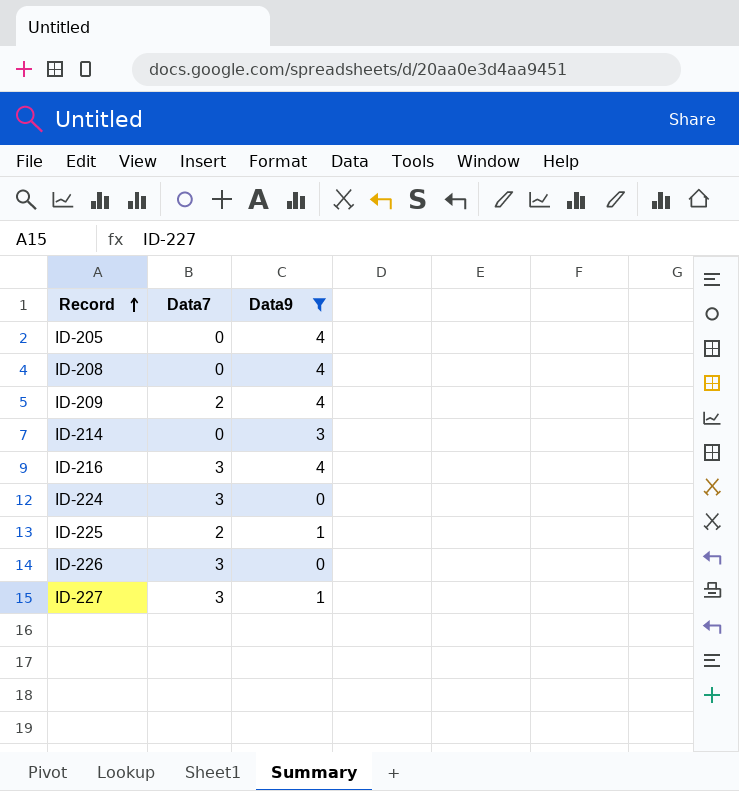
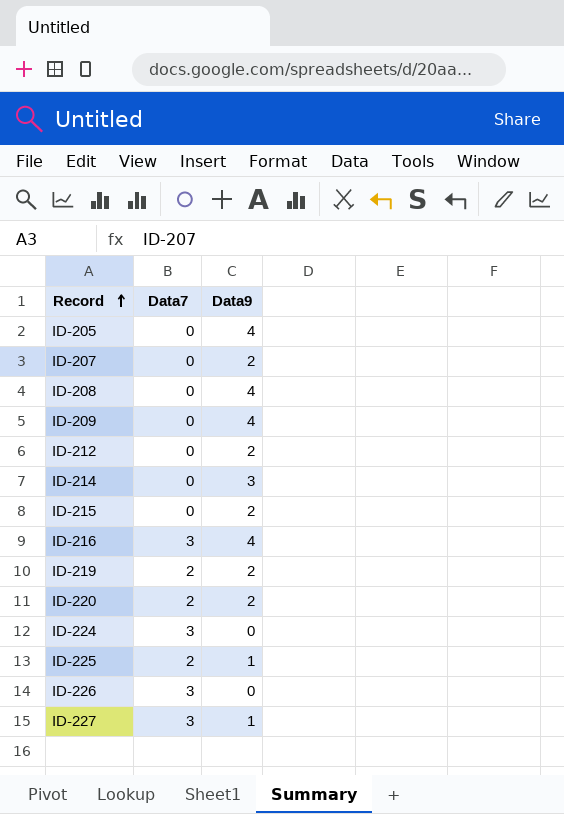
filter: Data9 != 2 -> none
ID-209 | Data7: 2 -> 0

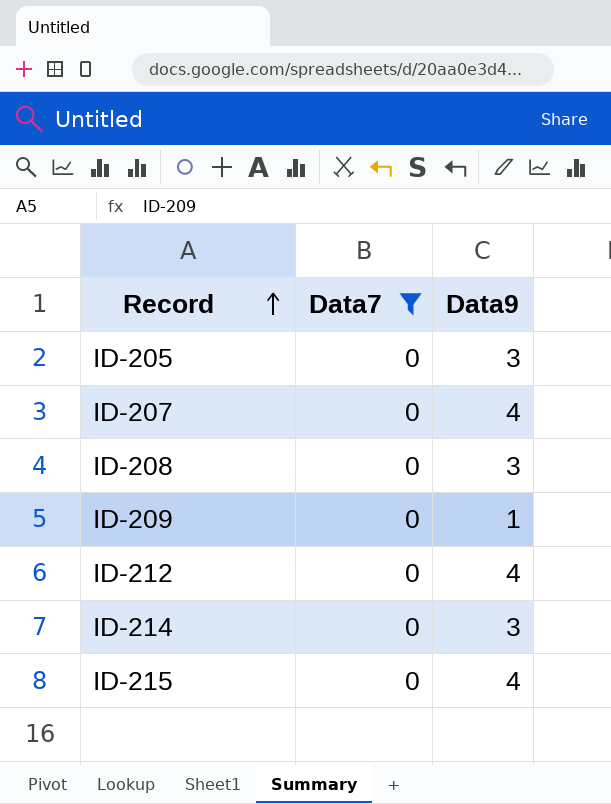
filter: none -> Data7 = 0
ID-205 | Data9: 4 -> 3
ID-207 | Data9: 2 -> 4
ID-208 | Data9: 4 -> 3
ID-209 | Data9: 4 -> 1
ID-212 | Data9: 2 -> 4
ID-215 | Data9: 2 -> 4

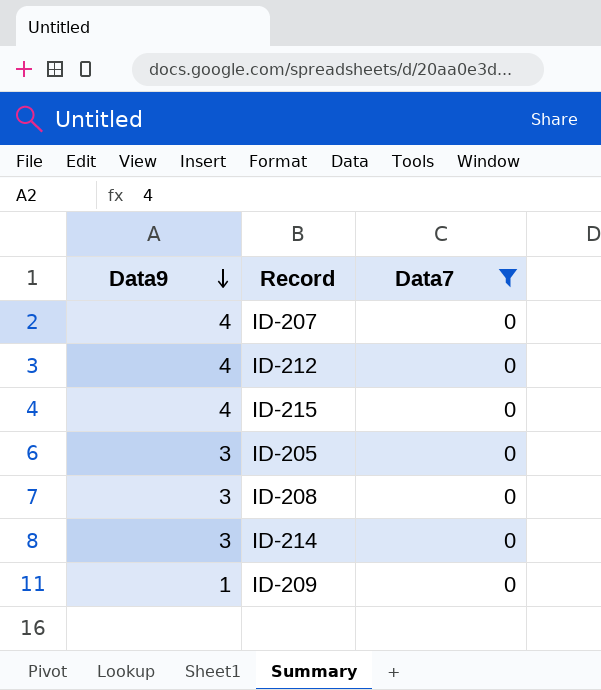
row order: Record ascending -> Data9 descending
column Data9 | position: 3 -> 1

